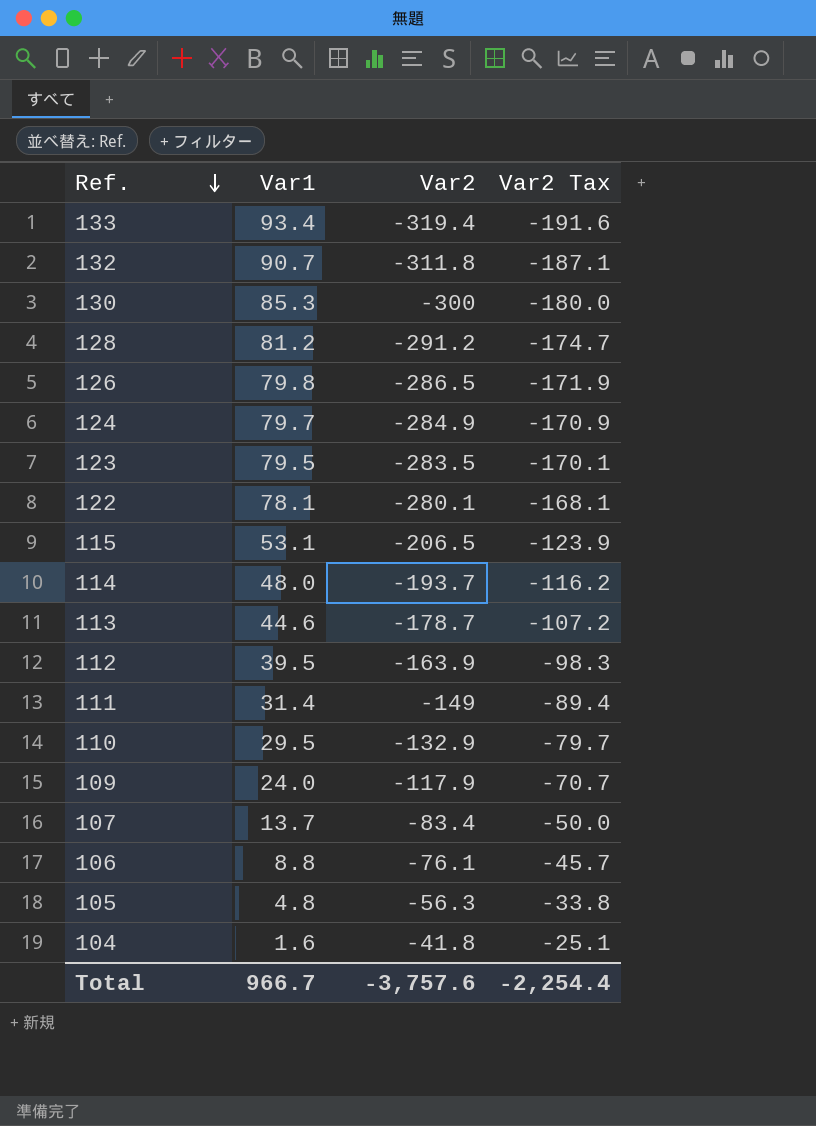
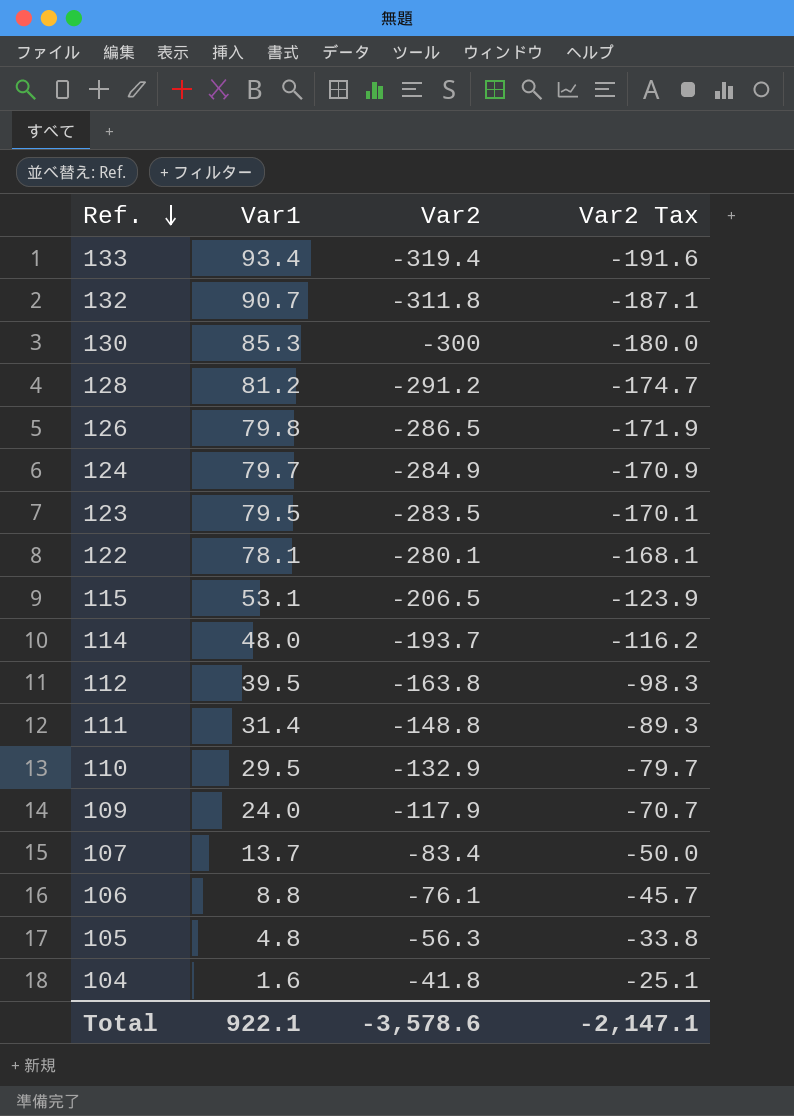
row 113: 44.6 | -178.7 | -107.2 -> none
112 | Var2: -163.9 -> -163.8
111 | Var2: -149 -> -148.8
111 | Var2 Tax: -89.4 -> -89.3
Total | Var1: 966.7 -> 922.1
Total | Var2: -3,757.6 -> -3,578.6
Total | Var2 Tax: -2,254.4 -> -2,147.1

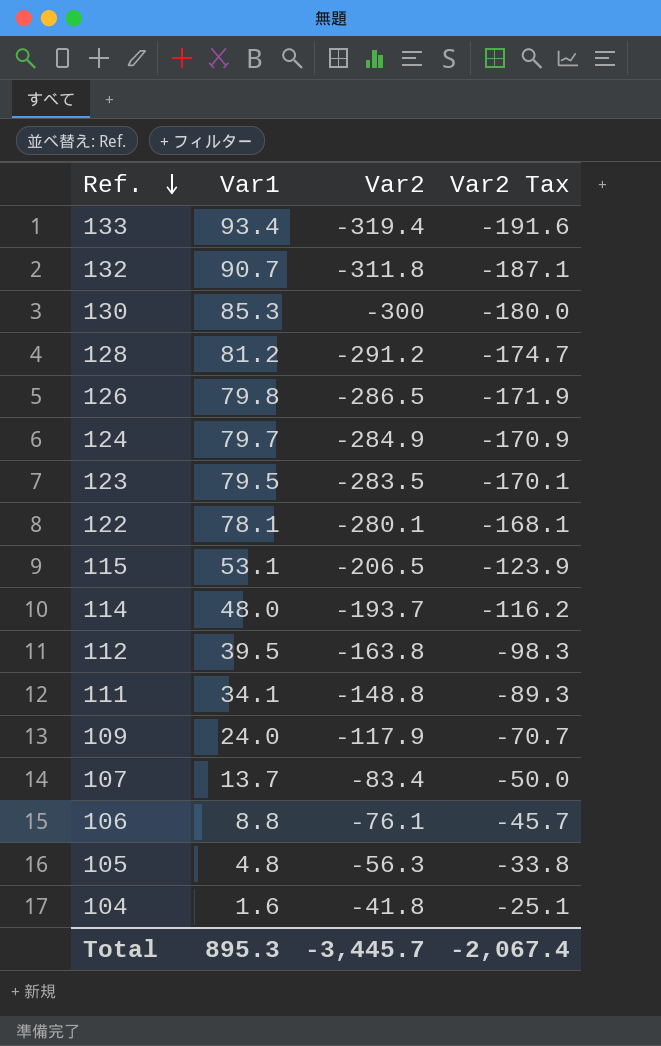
row 110: 29.5 | -132.9 | -79.7 -> none
111 | Var1: 31.4 -> 34.1
Total | Var1: 922.1 -> 895.3
Total | Var2: -3,578.6 -> -3,445.7
Total | Var2 Tax: -2,147.1 -> -2,067.4

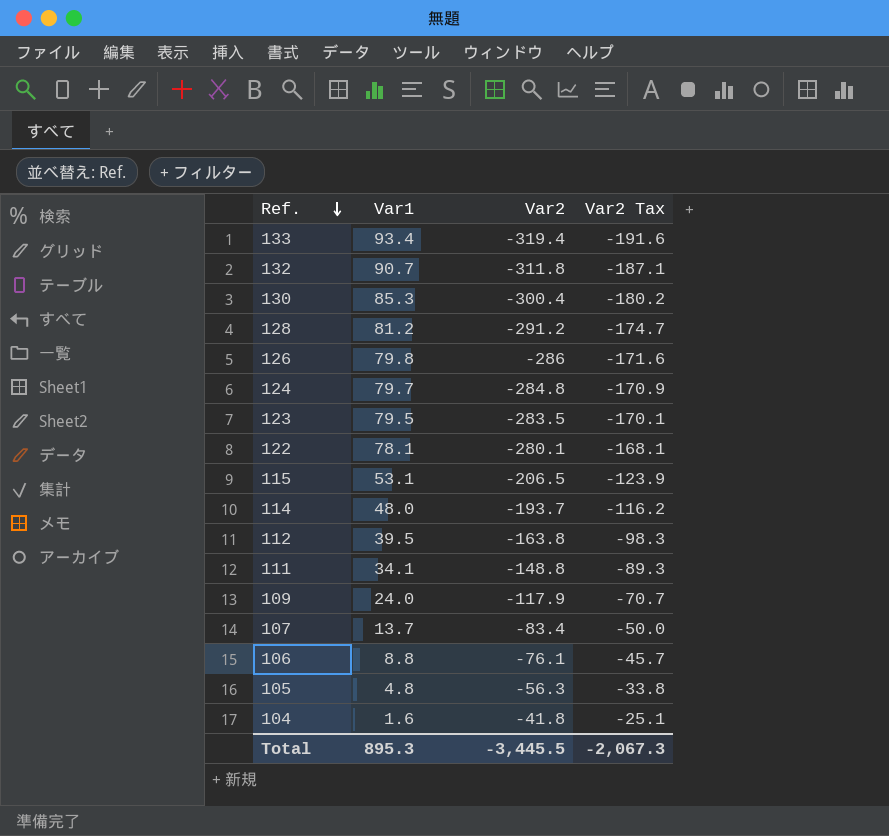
130 | Var2: -300 -> -300.4
130 | Var2 Tax: -180.0 -> -180.2
126 | Var2: -286.5 -> -286
126 | Var2 Tax: -171.9 -> -171.6
124 | Var2: -284.9 -> -284.8
Total | Var2: -3,445.7 -> -3,445.5
Total | Var2 Tax: -2,067.4 -> -2,067.3

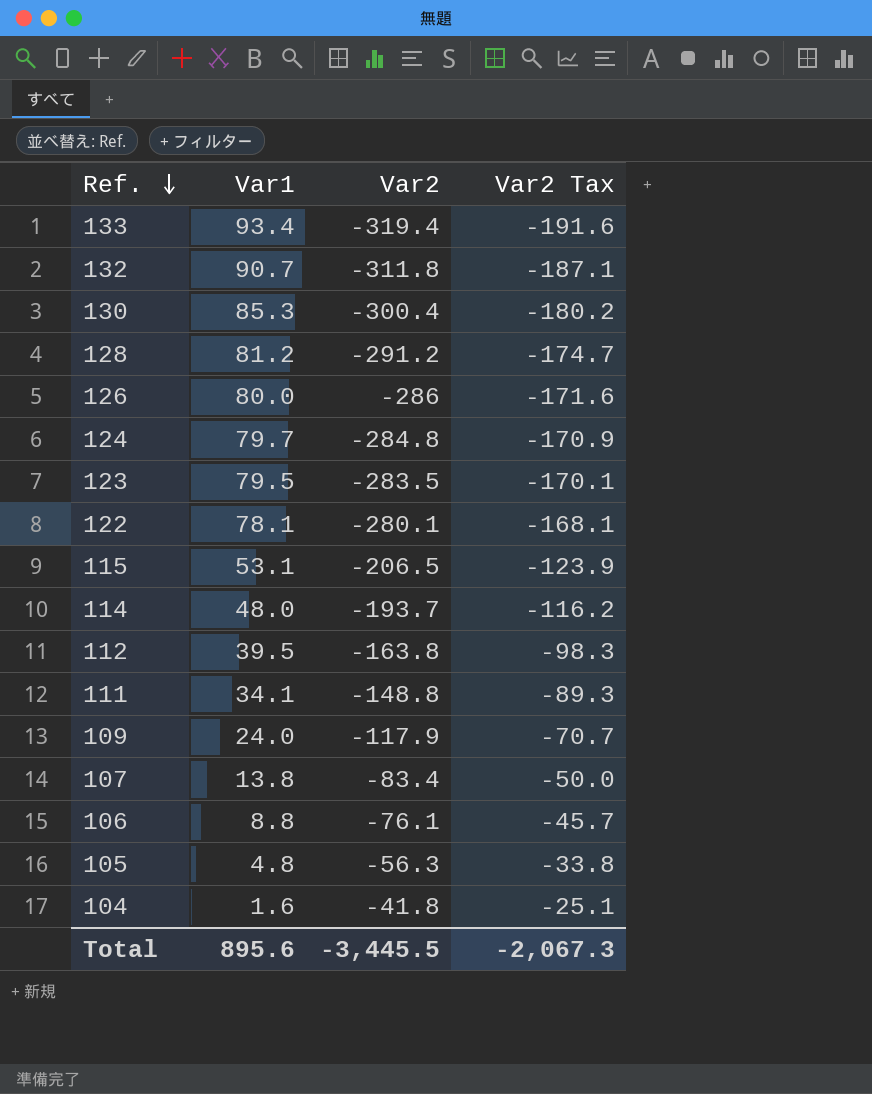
126 | Var1: 79.8 -> 80.0
107 | Var1: 13.7 -> 13.8
Total | Var1: 895.3 -> 895.6

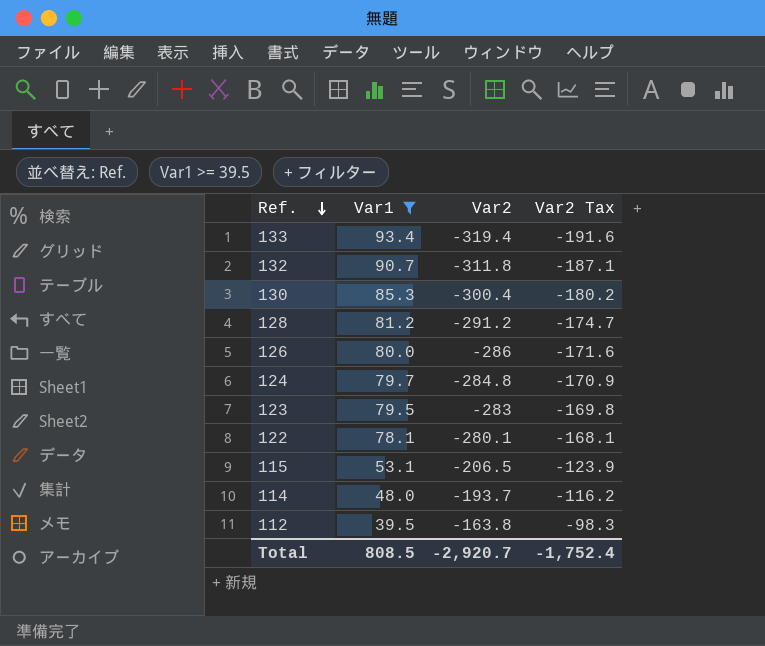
filter: none -> Var1 >= 39.5
123 | Var2: -283.5 -> -283
123 | Var2 Tax: -170.1 -> -169.8
Total | Var1: 895.6 -> 808.5
Total | Var2: -3,445.5 -> -2,920.7
Total | Var2 Tax: -2,067.3 -> -1,752.4

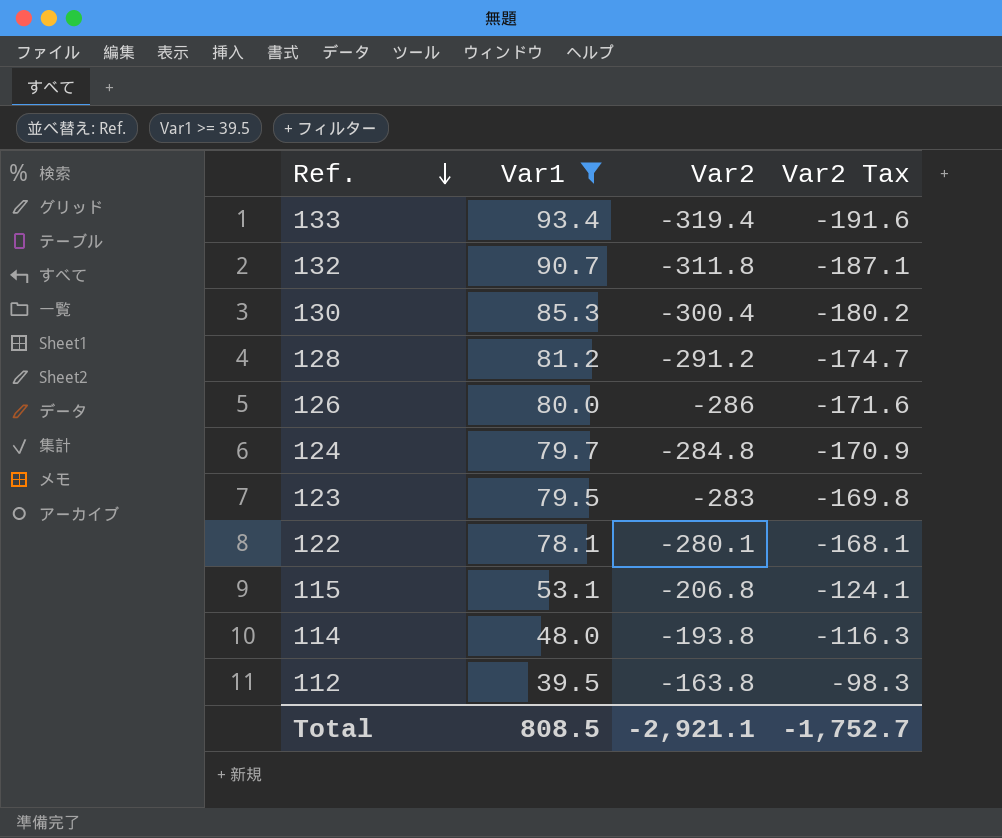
115 | Var2: -206.5 -> -206.8
115 | Var2 Tax: -123.9 -> -124.1
114 | Var2: -193.7 -> -193.8
114 | Var2 Tax: -116.2 -> -116.3
Total | Var2: -2,920.7 -> -2,921.1
Total | Var2 Tax: -1,752.4 -> -1,752.7

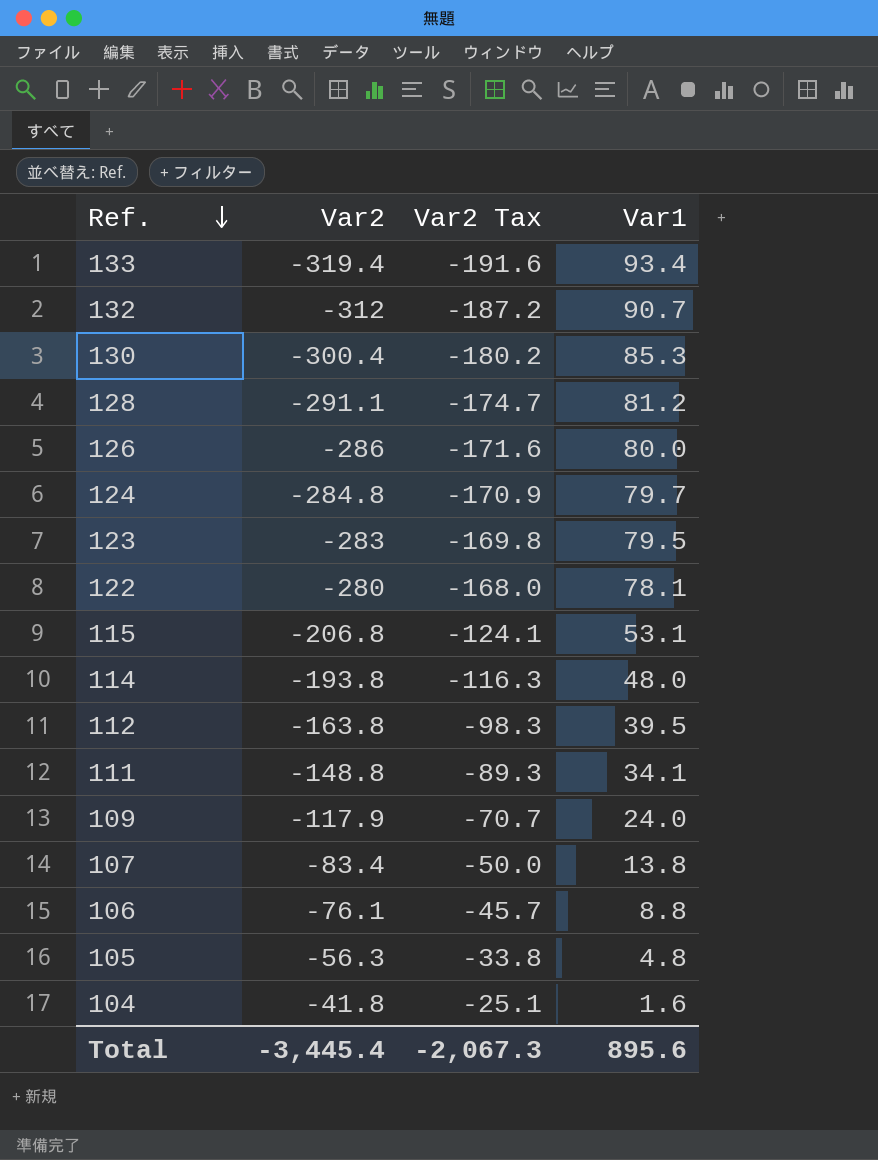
filter: Var1 >= 39.5 -> none
column Var1 | position: 2 -> 4
132 | Var2: -311.8 -> -312
132 | Var2 Tax: -187.1 -> -187.2
128 | Var2: -291.2 -> -291.1
122 | Var2: -280.1 -> -280
122 | Var2 Tax: -168.1 -> -168.0
Total | Var2: -2,921.1 -> -3,445.4
Total | Var2 Tax: -1,752.7 -> -2,067.3
Total | Var1: 808.5 -> 895.6

